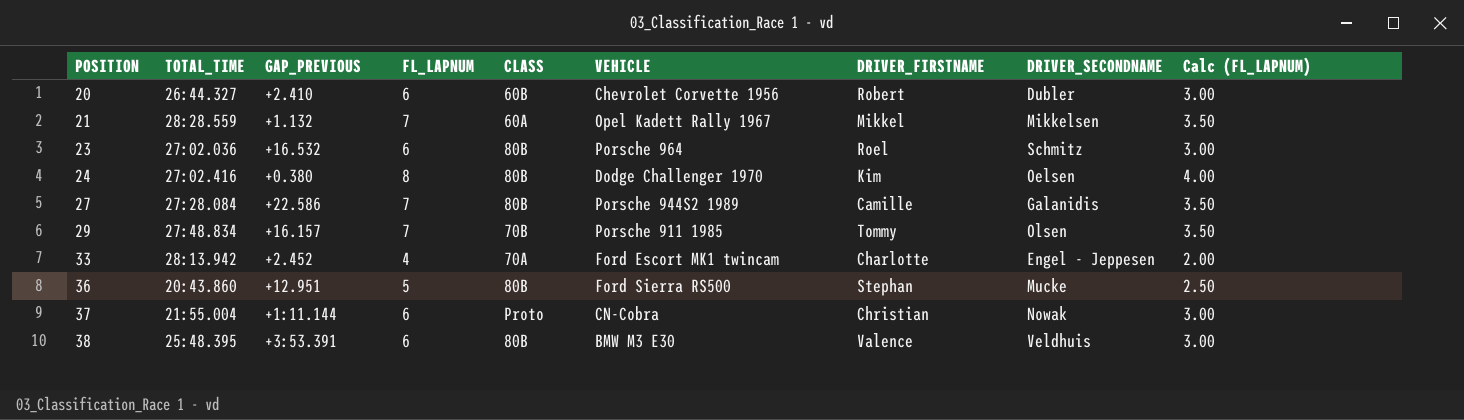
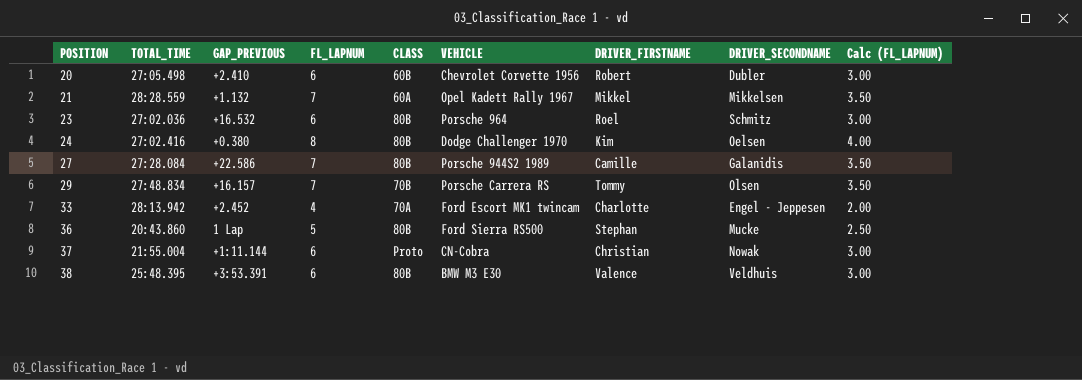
20 | TOTAL_TIME: 26:44.327 -> 27:05.498
29 | VEHICLE: Porsche 911 1985 -> Porsche Carrera RS
36 | GAP_PREVIOUS: +12.951 -> 1 Lap

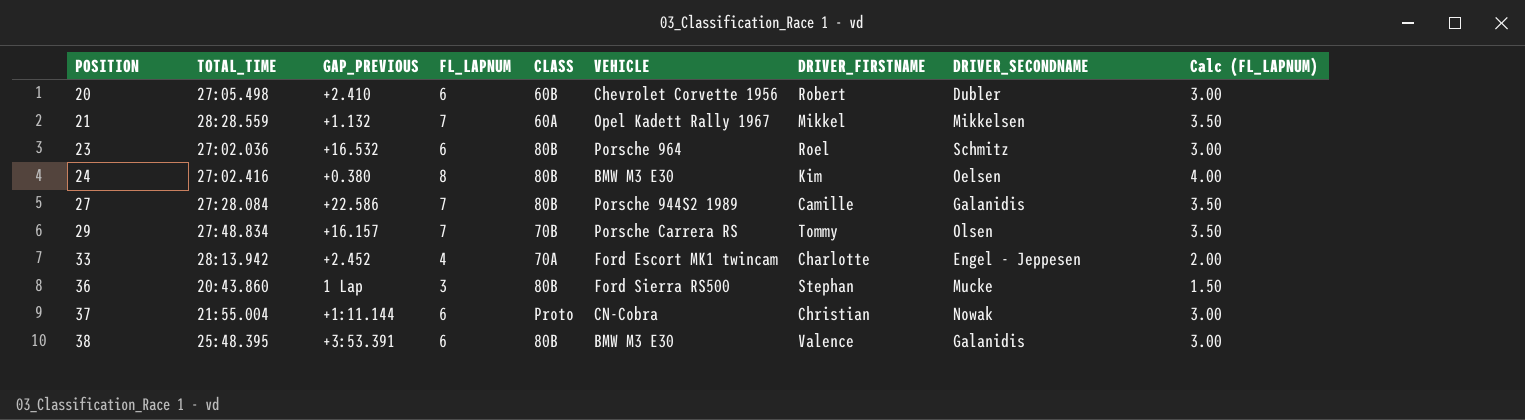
24 | VEHICLE: Dodge Challenger 1970 -> BMW M3 E30
36 | FL_LAPNUM: 5 -> 3
36 | Calc (FL_LAPNUM): 2.50 -> 1.50
38 | DRIVER_SECONDNAME: Veldhuis -> Galanidis

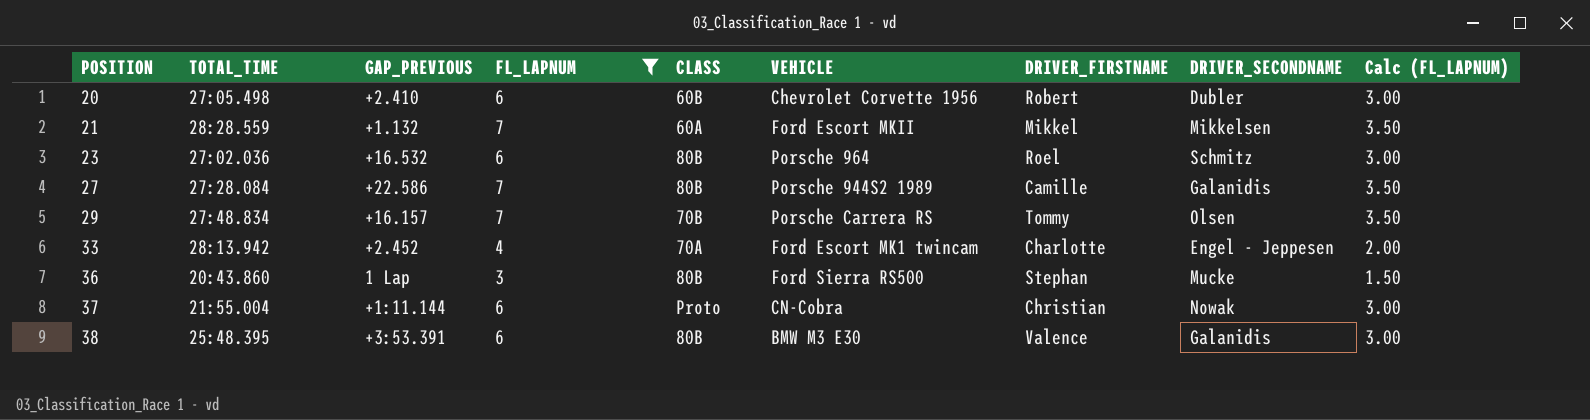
filter: none -> FL_LAPNUM != 8
21 | VEHICLE: Opel Kadett Rally 1967 -> Ford Escort MKII

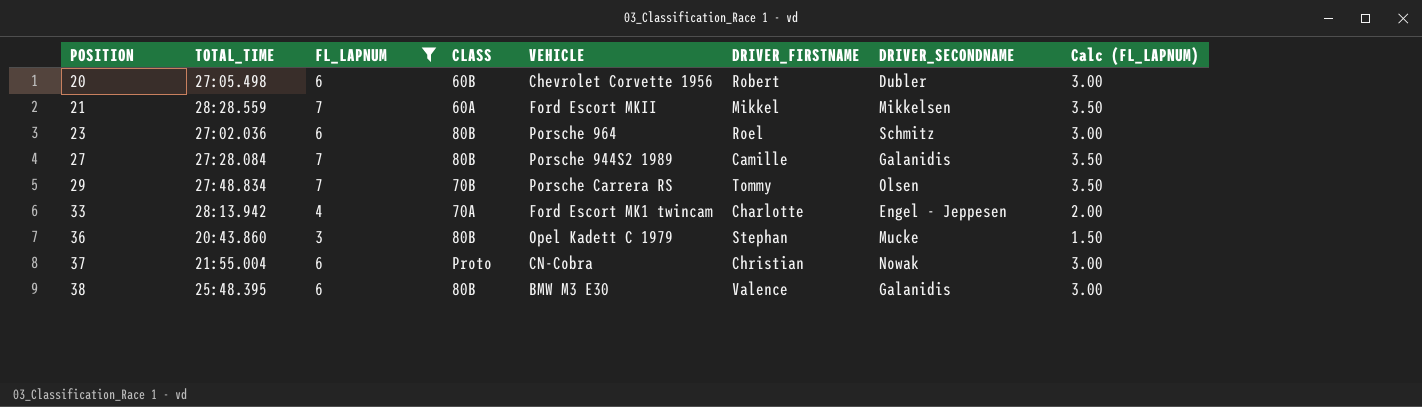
column GAP_PREVIOUS | position: 3 -> none
36 | VEHICLE: Ford Sierra RS500 -> Opel Kadett C 1979

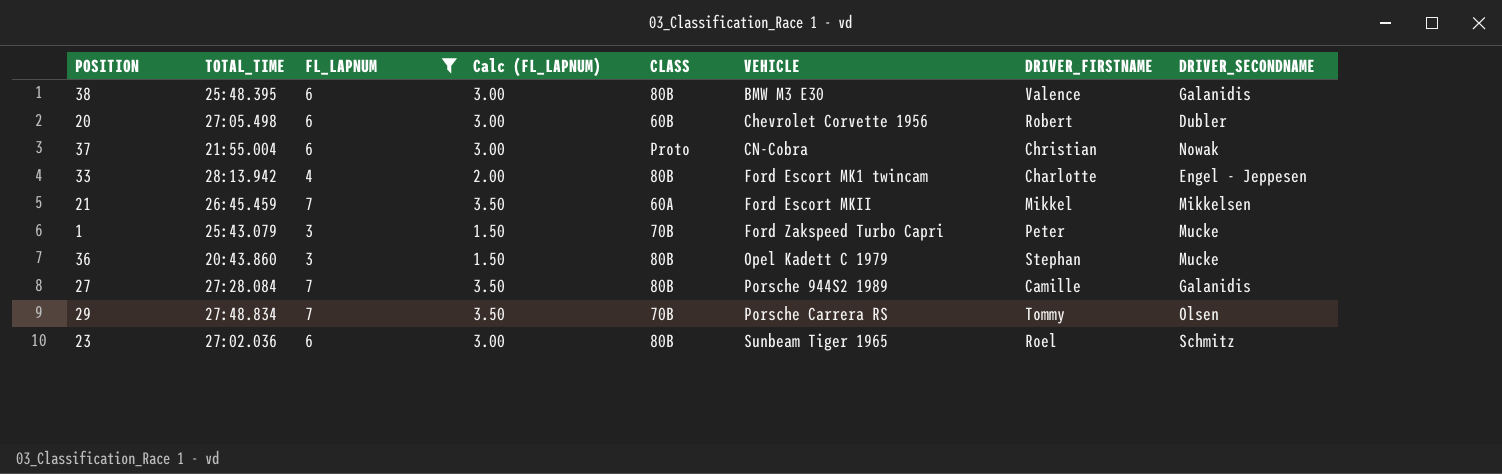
row order: POSITION ascending -> VEHICLE ascending
column Calc (FL_LAPNUM) | position: 8 -> 4
33 | CLASS: 70A -> 80B
21 | TOTAL_TIME: 28:28.559 -> 26:45.459
row 1: none -> 25:43.079 | 3 | 1.50 | 70B | Ford Zakspeed Turbo Capri | Peter | Mucke
23 | VEHICLE: Porsche 964 -> Sunbeam Tiger 1965

